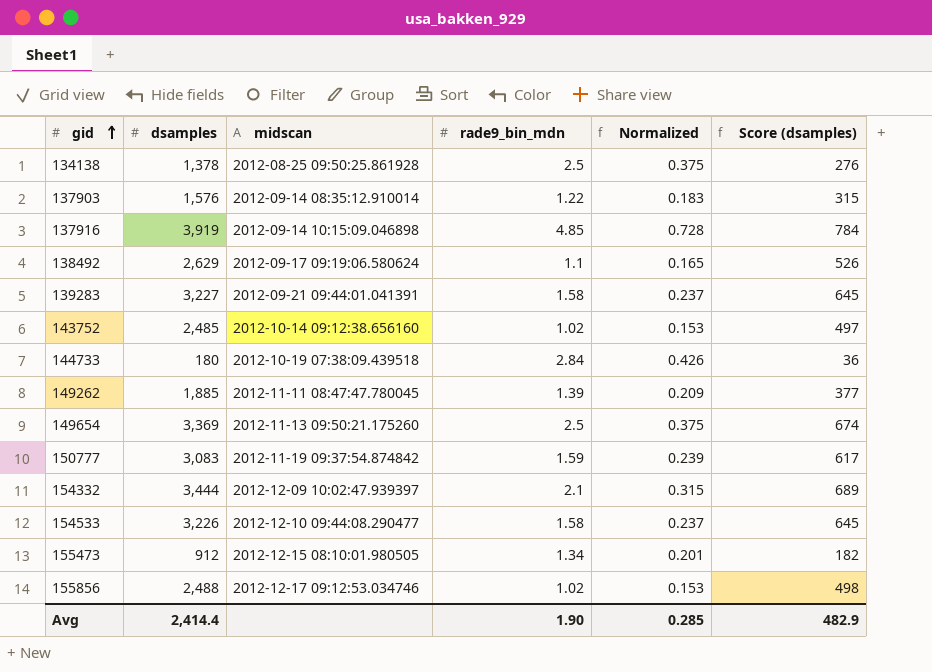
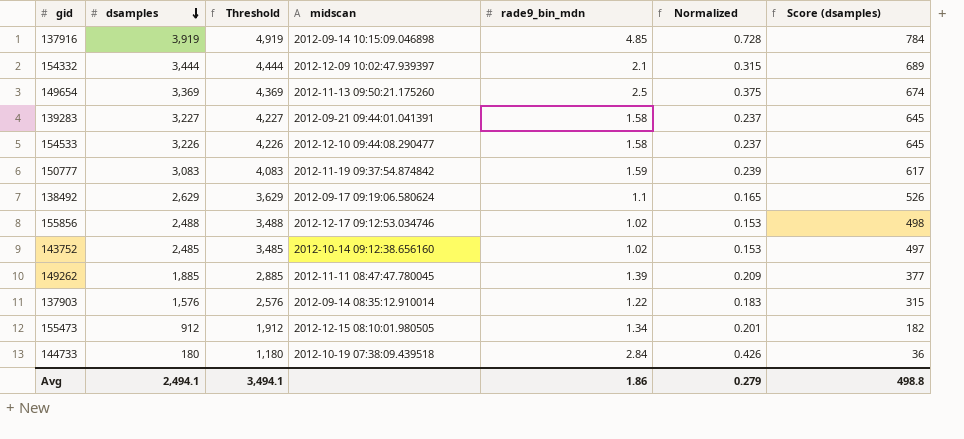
row order: gid ascending -> dsamples descending
column Threshold | formula: none -> [dsamples] + 1000
row 134138: 1,378 | 2012-08-25 09:50:25.861928 | 2.5 | 0.375 | 276 -> none
Avg | dsamples: 2,414.4 -> 2,494.1
Avg | rade9_bin_mdn: 1.90 -> 1.86
Avg | Normalized: 0.285 -> 0.279
Avg | Score (dsamples): 482.9 -> 498.8

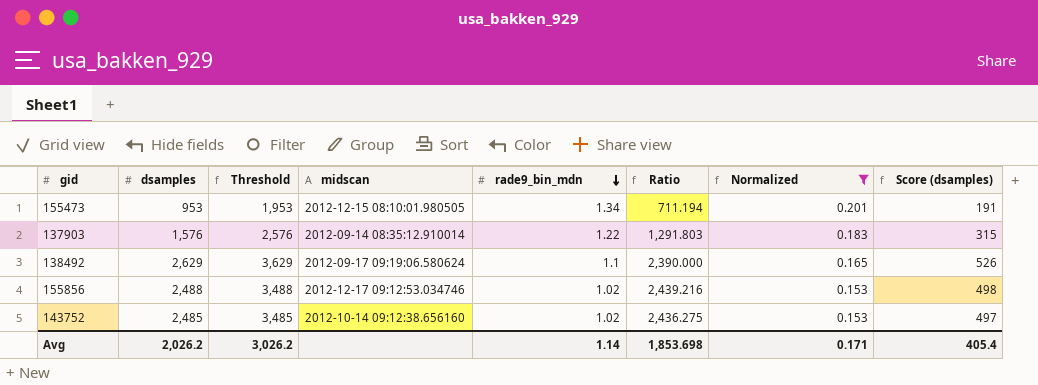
filter: none -> Normalized <= 0.201
row order: dsamples descending -> rade9_bin_mdn descending
column Ratio | formula: none -> [dsamples] / [rade9_bin_mdn]
155473 | dsamples: 912 -> 953
155473 | Threshold: 1,912 -> 1,953
155473 | Score (dsamples): 182 -> 191
Avg | dsamples: 2,494.1 -> 2,026.2
Avg | Threshold: 3,494.1 -> 3,026.2
Avg | rade9_bin_mdn: 1.86 -> 1.14
Avg | Normalized: 0.279 -> 0.171
Avg | Score (dsamples): 498.8 -> 405.4

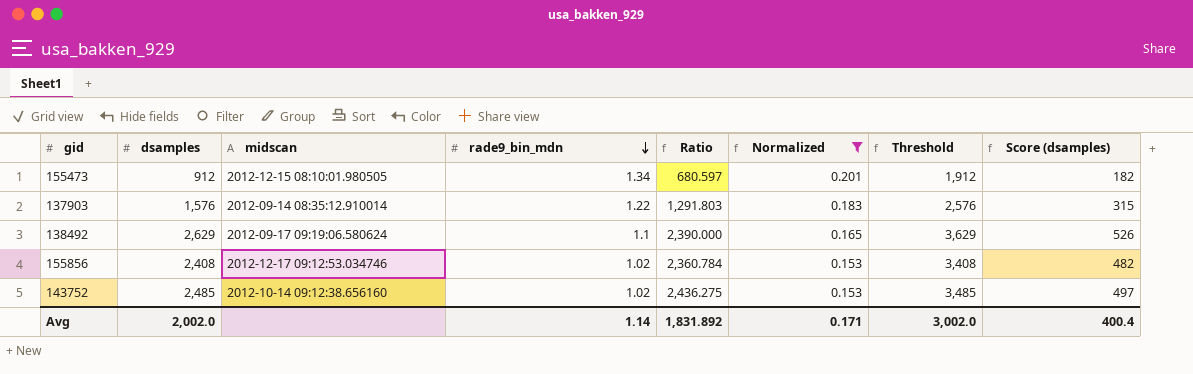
column Threshold | position: 3 -> 7
155473 | dsamples: 953 -> 912
155473 | Ratio: 711.194 -> 680.597
155473 | Threshold: 1,953 -> 1,912
155473 | Score (dsamples): 191 -> 182
155856 | dsamples: 2,488 -> 2,408
155856 | Ratio: 2,439.216 -> 2,360.784
155856 | Threshold: 3,488 -> 3,408
155856 | Score (dsamples): 498 -> 482
Avg | dsamples: 2,026.2 -> 2,002.0
Avg | Ratio: 1,853.698 -> 1,831.892
Avg | Threshold: 3,026.2 -> 3,002.0
Avg | Score (dsamples): 405.4 -> 400.4

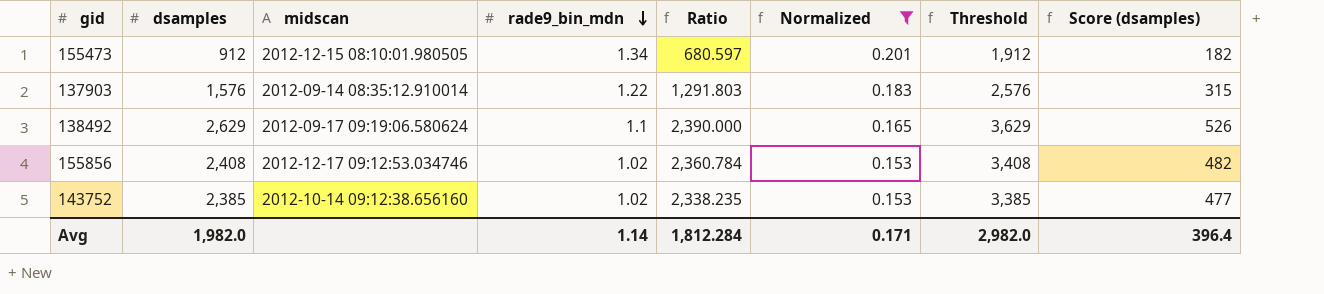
143752 | dsamples: 2,485 -> 2,385
143752 | Ratio: 2,436.275 -> 2,338.235
143752 | Threshold: 3,485 -> 3,385
143752 | Score (dsamples): 497 -> 477
Avg | dsamples: 2,002.0 -> 1,982.0
Avg | Ratio: 1,831.892 -> 1,812.284
Avg | Threshold: 3,002.0 -> 2,982.0
Avg | Score (dsamples): 400.4 -> 396.4

